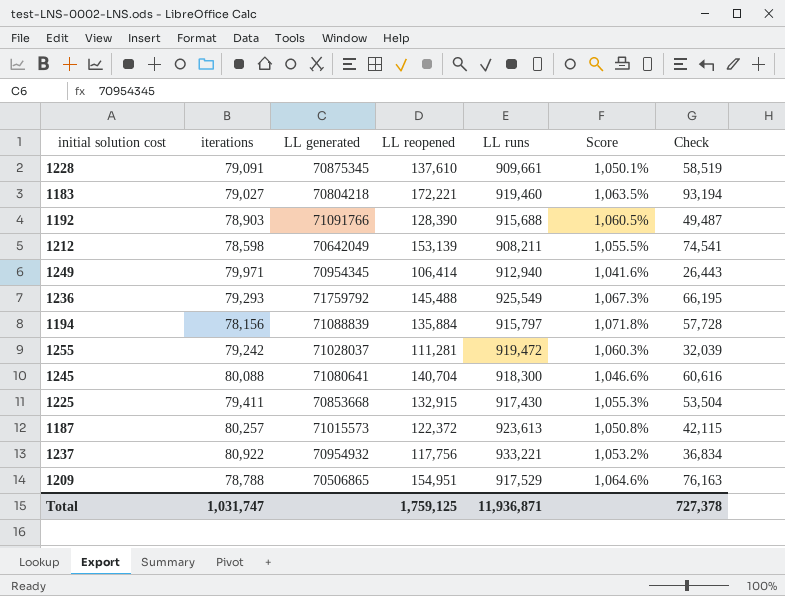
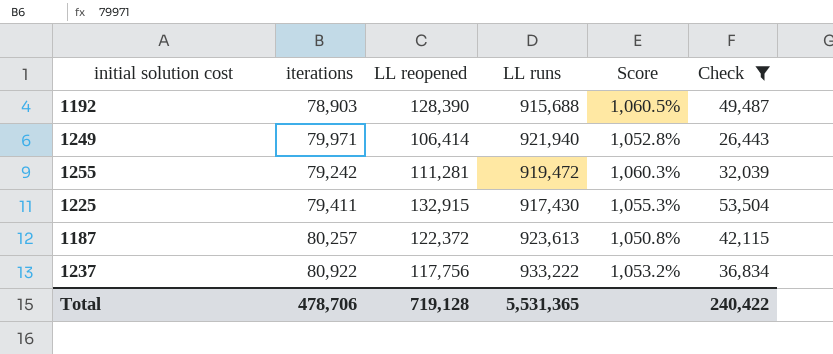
filter: none -> Check <= 53,504
column LL generated | position: 3 -> none
1249 | LL runs: 912,940 -> 921,940
1249 | Score: 1,041.6% -> 1,052.8%
1237 | LL runs: 933,221 -> 933,222
Total | iterations: 1,031,747 -> 478,706
Total | LL reopened: 1,759,125 -> 719,128
Total | LL runs: 11,936,871 -> 5,531,365
Total | Check: 727,378 -> 240,422

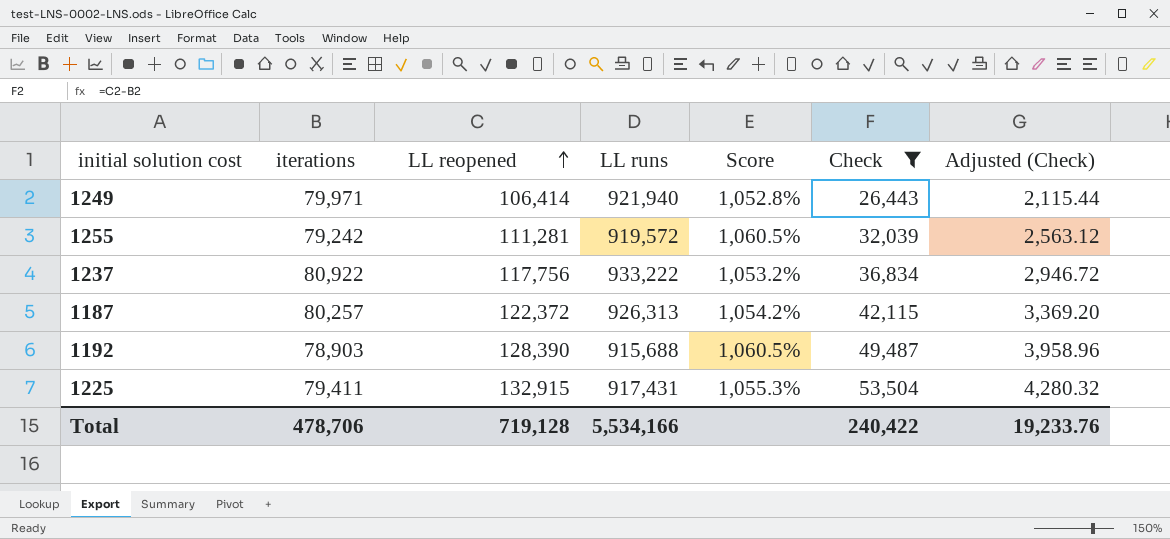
row order: none -> LL reopened ascending
column Adjusted (Check) | formula: none -> [Check] * 0.08
1255 | LL runs: 919,472 -> 919,572
1255 | Score: 1,060.3% -> 1,060.5%
1187 | LL runs: 923,613 -> 926,313
1187 | Score: 1,050.8% -> 1,054.2%
1225 | LL runs: 917,430 -> 917,431
Total | LL runs: 5,531,365 -> 5,534,166

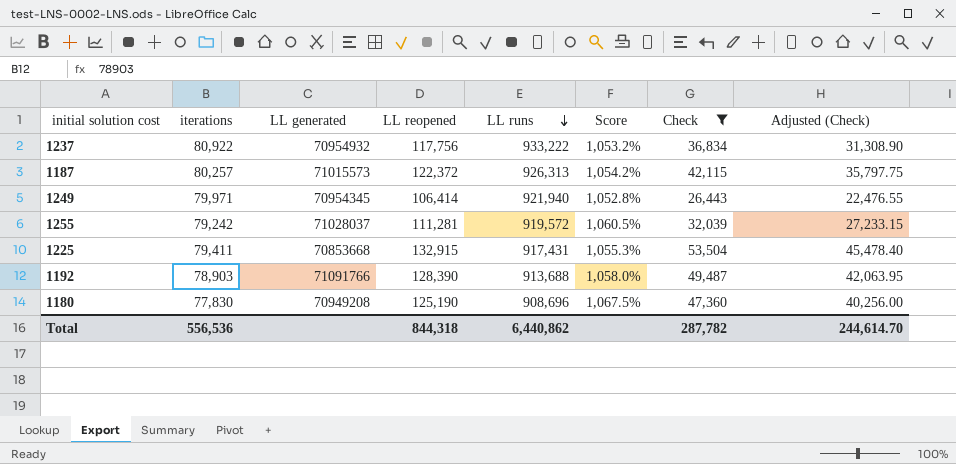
row order: LL reopened ascending -> LL runs descending
column LL generated | position: none -> 3
column Adjusted (Check) | formula: [Check] * 0.08 -> [Check] * 0.85
1192 | LL runs: 915,688 -> 913,688
1192 | Score: 1,060.5% -> 1,058.0%
row 1180: none -> 77,830 | 70949208 | 125,190 | 908,696 | 1,067.5% | 47,360 | 40,256.00
Total | iterations: 478,706 -> 556,536
Total | LL reopened: 719,128 -> 844,318
Total | LL runs: 5,534,166 -> 6,440,862
Total | Check: 240,422 -> 287,782
Total | Adjusted (Check): 19,233.76 -> 244,614.70

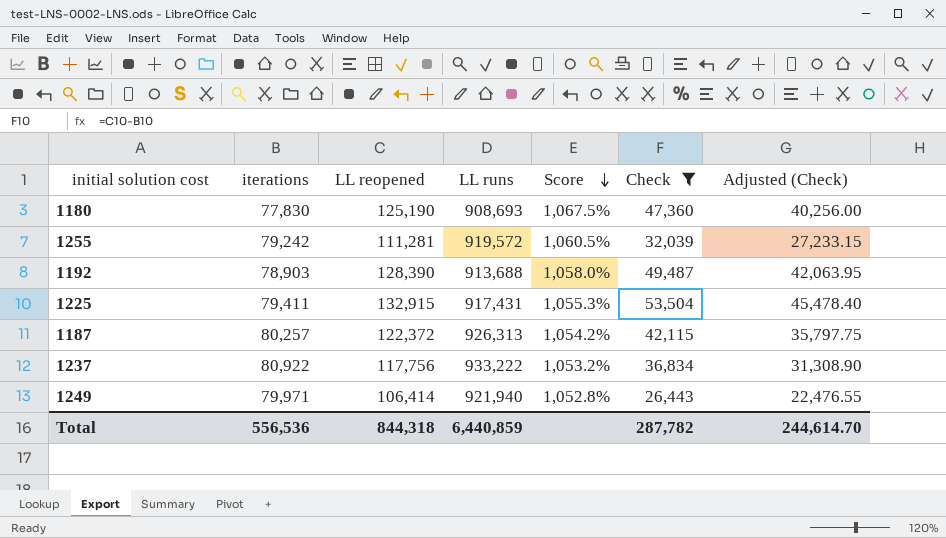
row order: LL runs descending -> Score descending
column LL generated | position: 3 -> none
1180 | LL runs: 908,696 -> 908,693
Total | LL runs: 6,440,862 -> 6,440,859

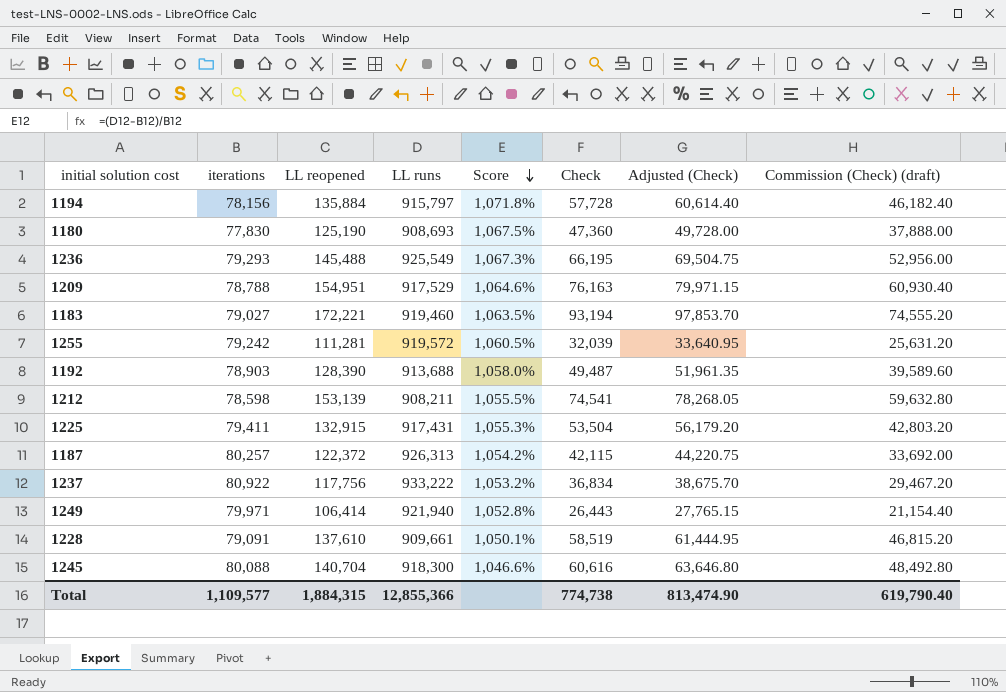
filter: Check <= 53,504 -> none
column Adjusted (Check) | formula: [Check] * 0.85 -> [Check] * 1.05
column Commission (Check) (draft) | formula: none -> [Check] * 0.8
Total | iterations: 556,536 -> 1,109,577
Total | LL reopened: 844,318 -> 1,884,315
Total | LL runs: 6,440,859 -> 12,855,366
Total | Check: 287,782 -> 774,738
Total | Adjusted (Check): 244,614.70 -> 813,474.90

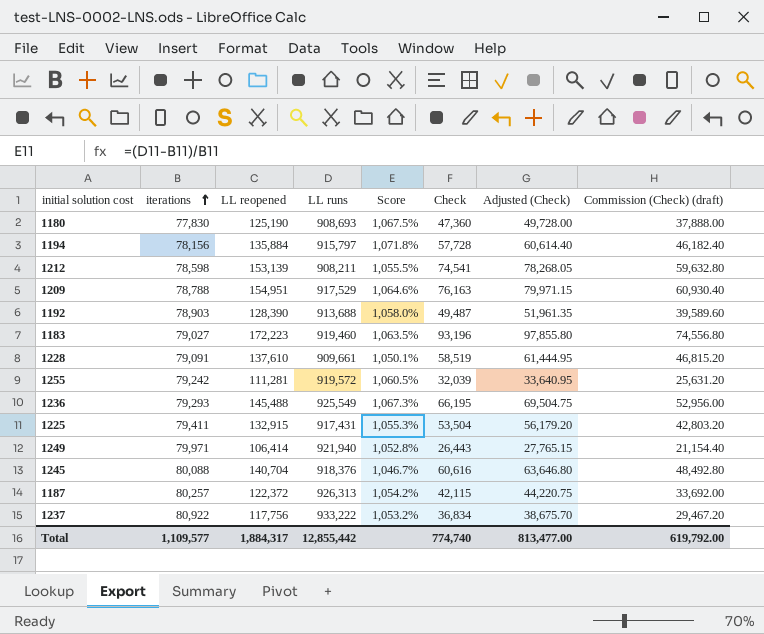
row order: Score descending -> iterations ascending
1183 | LL reopened: 172,221 -> 172,223
1183 | Check: 93,194 -> 93,196
1183 | Adjusted (Check): 97,853.70 -> 97,855.80
1183 | Commission (Check) (draft): 74,555.20 -> 74,556.80
1245 | LL runs: 918,300 -> 918,376
1245 | Score: 1,046.6% -> 1,046.7%
Total | LL reopened: 1,884,315 -> 1,884,317
Total | LL runs: 12,855,366 -> 12,855,442
Total | Check: 774,738 -> 774,740
Total | Adjusted (Check): 813,474.90 -> 813,477.00
Total | Commission (Check) (draft): 619,790.40 -> 619,792.00

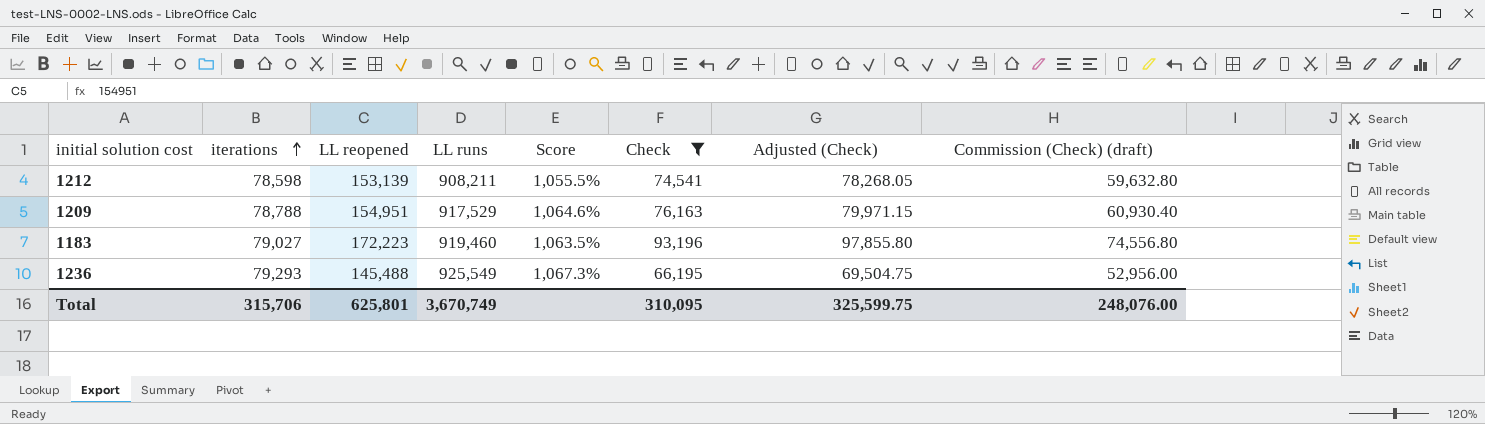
filter: none -> Check >= 66,195
Total | iterations: 1,109,577 -> 315,706
Total | LL reopened: 1,884,317 -> 625,801
Total | LL runs: 12,855,442 -> 3,670,749
Total | Check: 774,740 -> 310,095
Total | Adjusted (Check): 813,477.00 -> 325,599.75
Total | Commission (Check) (draft): 619,792.00 -> 248,076.00

